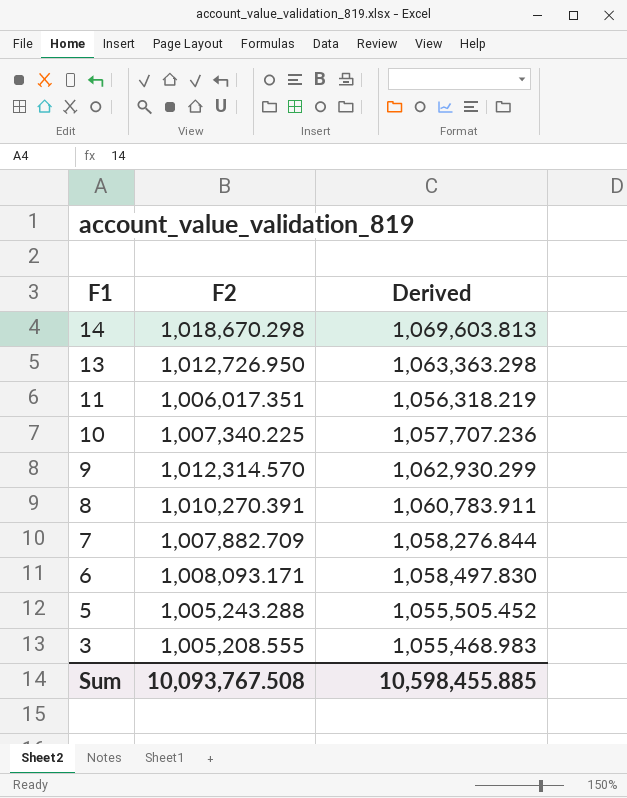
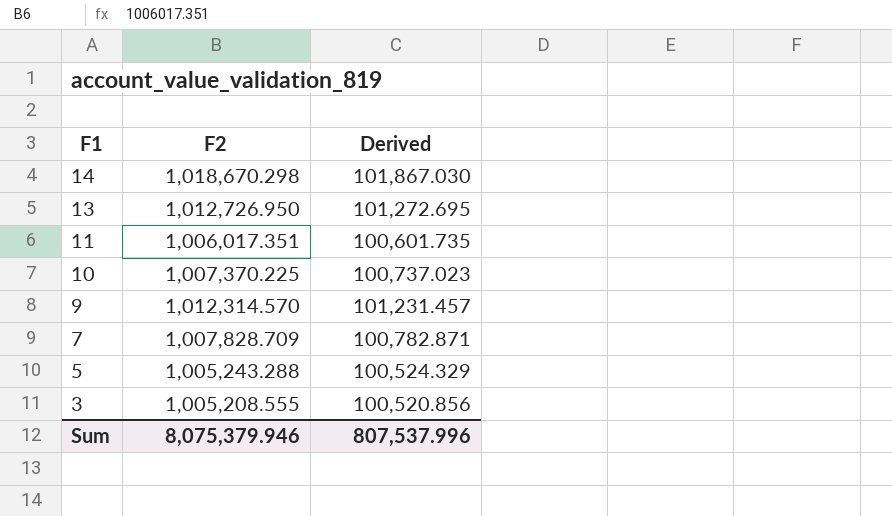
column Derived | formula: [F2] * 1.05 -> [F2] * 0.1
row 8: 1,010,270.391 | 1,060,783.911 -> none
row 6: 1,008,093.171 | 1,058,497.830 -> none
10 | F2: 1,007,340.225 -> 1,007,370.225
7 | F2: 1,007,882.709 -> 1,007,828.709
Sum | F2: 10,093,767.508 -> 8,075,379.946
Sum | Derived: 10,598,455.885 -> 807,537.996

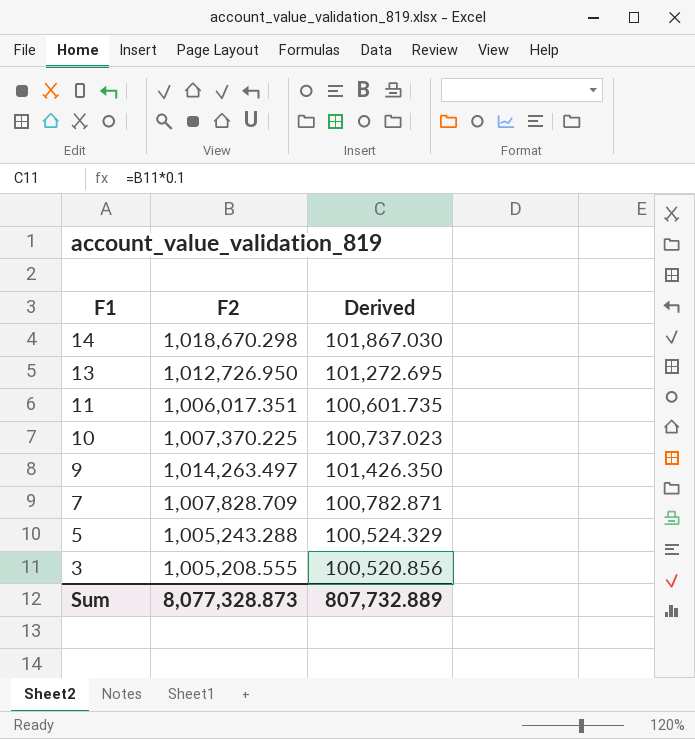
9 | F2: 1,012,314.570 -> 1,014,263.497
9 | Derived: 101,231.457 -> 101,426.350
Sum | F2: 8,075,379.946 -> 8,077,328.873
Sum | Derived: 807,537.996 -> 807,732.889

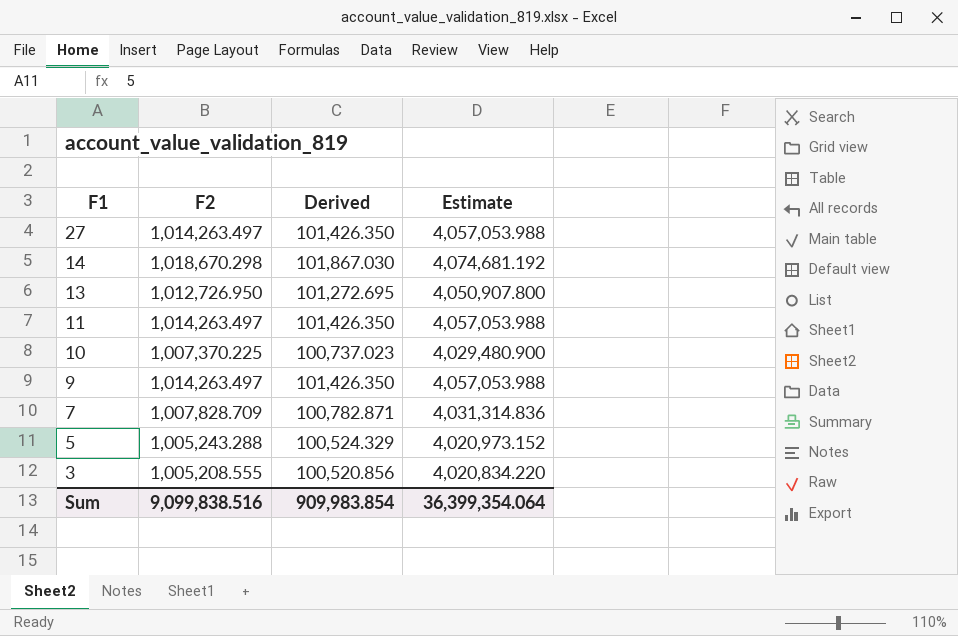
column Estimate | formula: none -> [F2] * 4
row 27: none -> 1,014,263.497 | 101,426.350 | 4,057,053.988
11 | F2: 1,006,017.351 -> 1,014,263.497
11 | Derived: 100,601.735 -> 101,426.350
Sum | F2: 8,077,328.873 -> 9,099,838.516
Sum | Derived: 807,732.889 -> 909,983.854

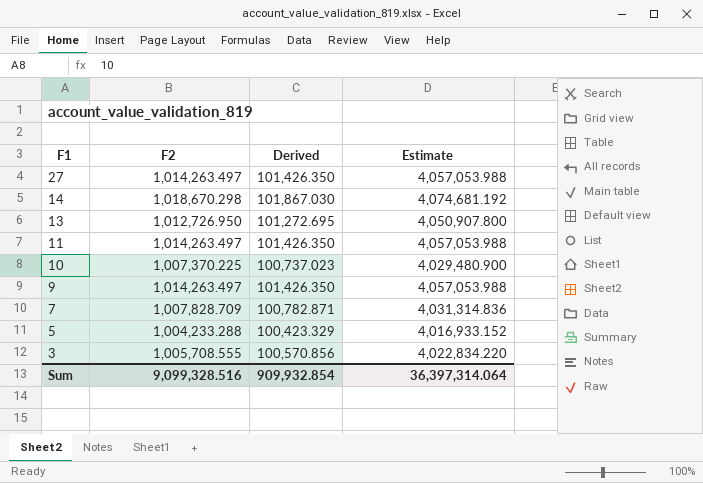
5 | F2: 1,005,243.288 -> 1,004,233.288
5 | Derived: 100,524.329 -> 100,423.329
5 | Estimate: 4,020,973.152 -> 4,016,933.152
3 | F2: 1,005,208.555 -> 1,005,708.555
3 | Derived: 100,520.856 -> 100,570.856
3 | Estimate: 4,020,834.220 -> 4,022,834.220
Sum | F2: 9,099,838.516 -> 9,099,328.516
Sum | Derived: 909,983.854 -> 909,932.854
Sum | Estimate: 36,399,354.064 -> 36,397,314.064

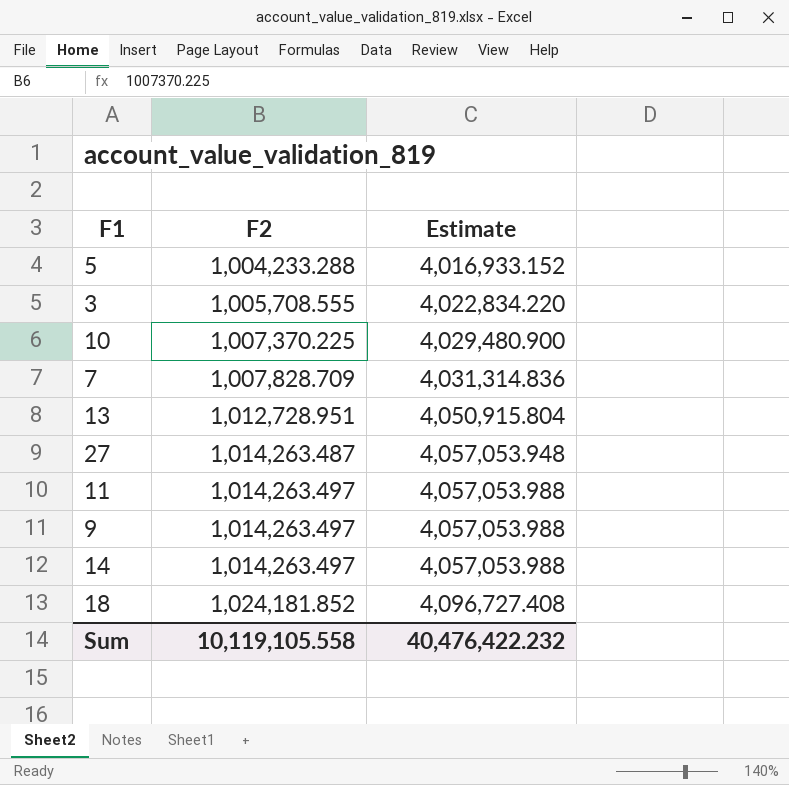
row order: F1 descending -> F2 ascending
column Derived | formula: [F2] * 0.1 -> none
13 | F2: 1,012,726.950 -> 1,012,728.951
13 | Estimate: 4,050,907.800 -> 4,050,915.804
27 | F2: 1,014,263.497 -> 1,014,263.487
27 | Estimate: 4,057,053.988 -> 4,057,053.948
14 | F2: 1,018,670.298 -> 1,014,263.497
14 | Estimate: 4,074,681.192 -> 4,057,053.988
row 18: none -> 1,024,181.852 | 4,096,727.408
Sum | F2: 9,099,328.516 -> 10,119,105.558
Sum | Estimate: 36,397,314.064 -> 40,476,422.232

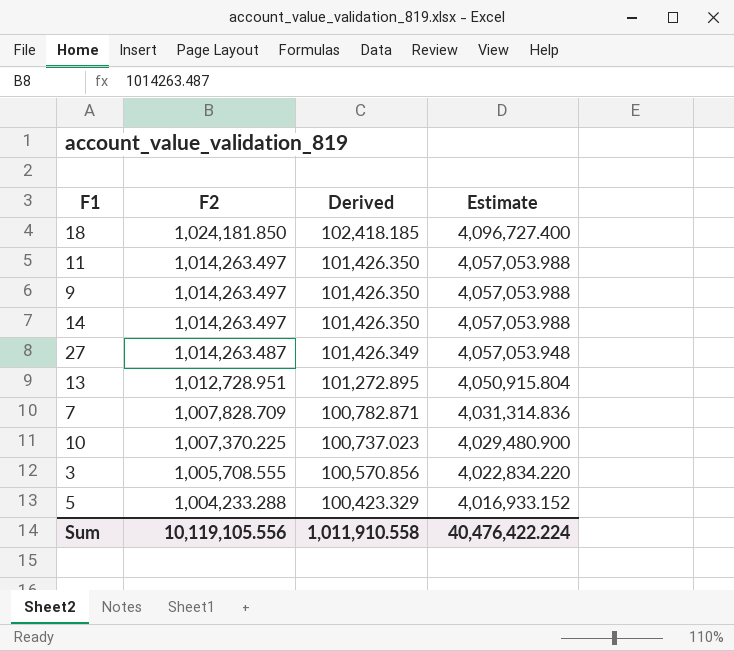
row order: F2 ascending -> F2 descending
column Derived | formula: none -> [F2] * 0.1
18 | F2: 1,024,181.852 -> 1,024,181.850
18 | Estimate: 4,096,727.408 -> 4,096,727.400
Sum | F2: 10,119,105.558 -> 10,119,105.556
Sum | Estimate: 40,476,422.232 -> 40,476,422.224

